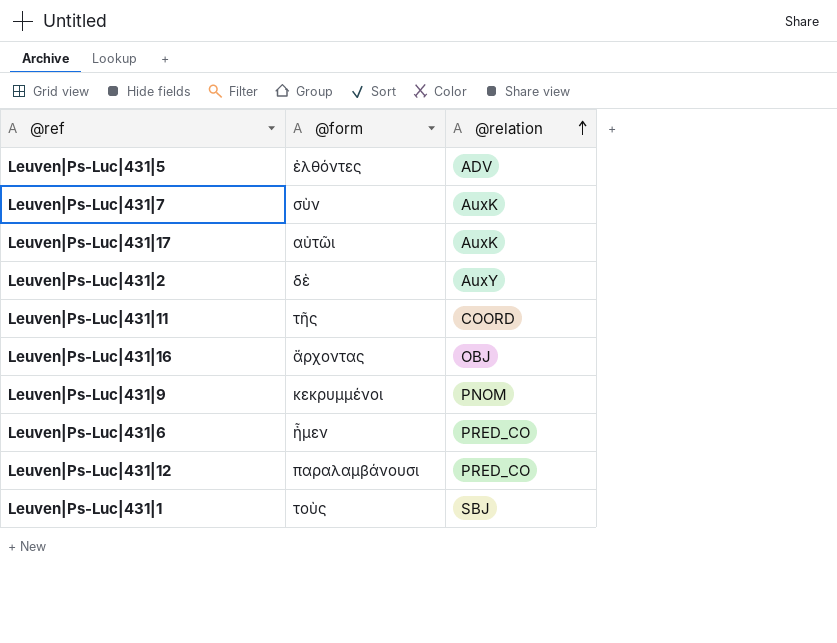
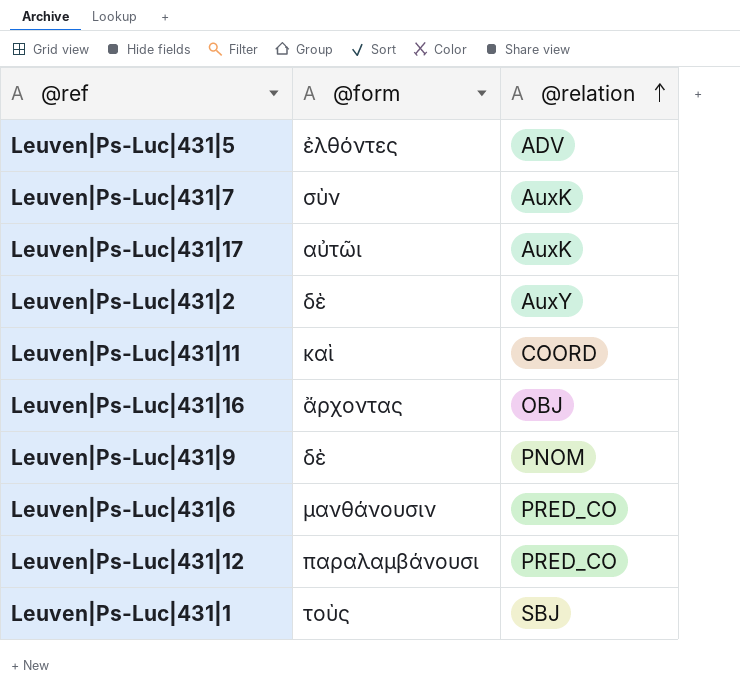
Leuven|Ps-Luc|431|11 | @form: τῆς -> καὶ
Leuven|Ps-Luc|431|9 | @form: κεκρυμμένοι -> δὲ
Leuven|Ps-Luc|431|6 | @form: ἦμεν -> μανθάνουσιν

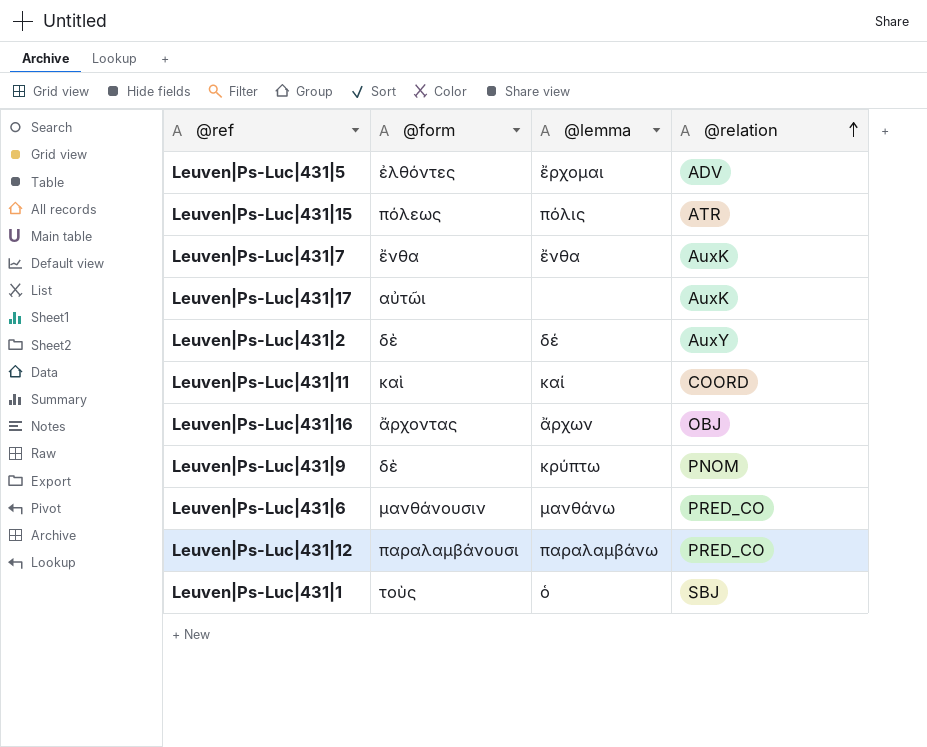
column @lemma | position: none -> 3
row Leuven|Ps-Luc|431|15: none -> πόλεως | πόλις | ATR
Leuven|Ps-Luc|431|7 | @form: σὺν -> ἔνθα

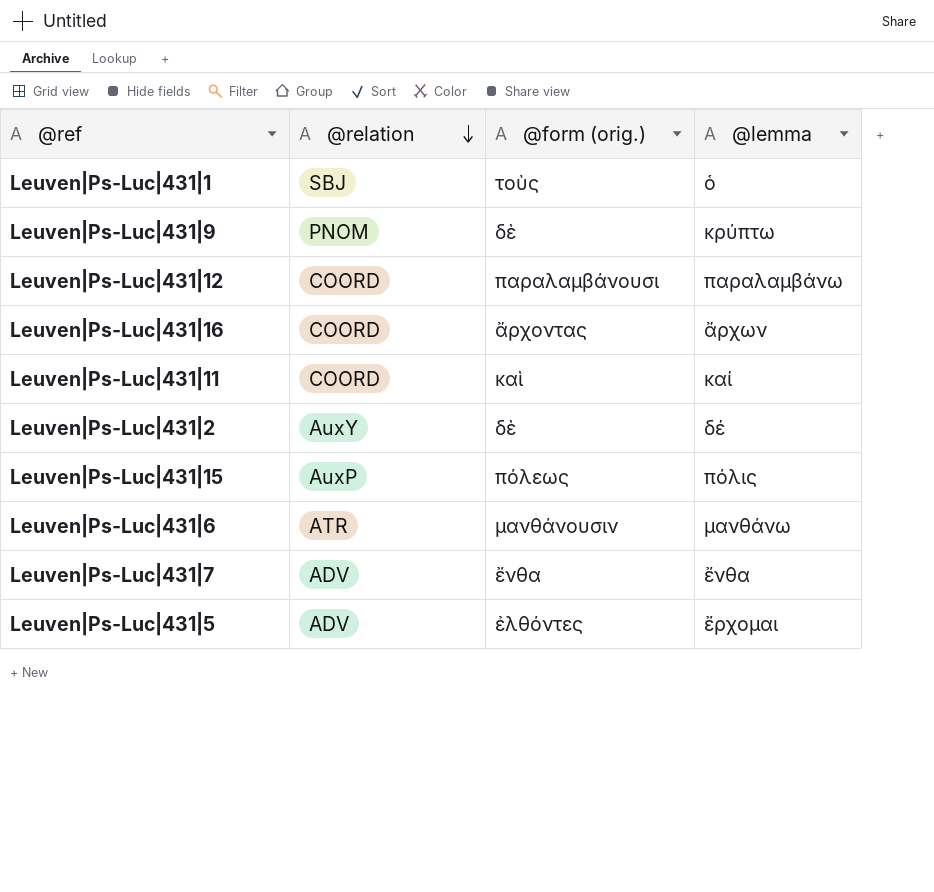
row order: @relation ascending -> @relation descending
column @relation | position: 4 -> 2
column name: @form -> @form (orig.)
row Leuven|Ps-Luc|431|17: αὐτῶι | none | AuxK -> none
Leuven|Ps-Luc|431|12 | @relation: PRED_CO -> COORD
Leuven|Ps-Luc|431|16 | @relation: OBJ -> COORD
Leuven|Ps-Luc|431|15 | @relation: ATR -> AuxP
Leuven|Ps-Luc|431|6 | @relation: PRED_CO -> ATR
Leuven|Ps-Luc|431|7 | @relation: AuxK -> ADV

